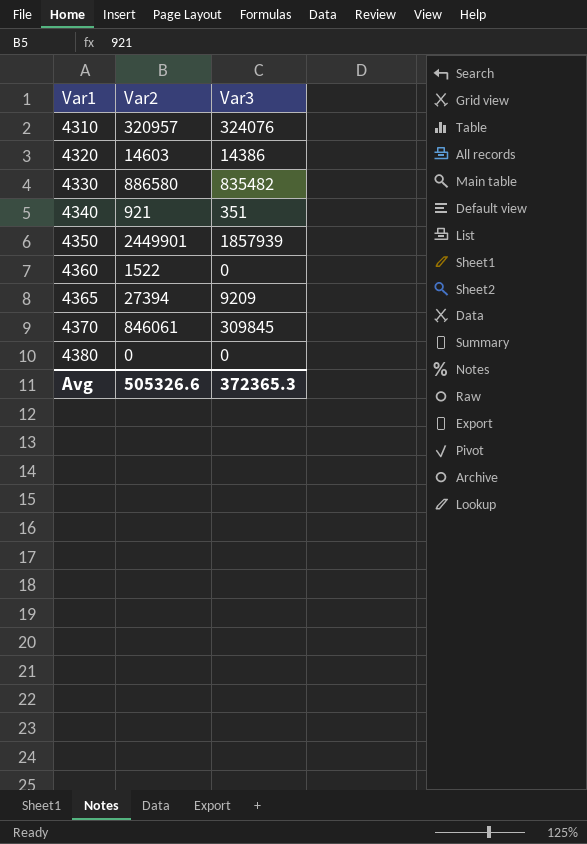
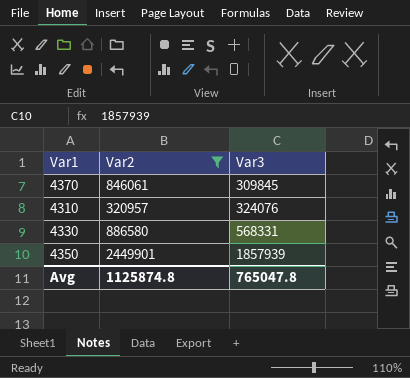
filter: none -> Var2 >= 320957
row order: Var1 ascending -> Var3 ascending
4330 | Var3: 835482 -> 568331
Avg | Var2: 505326.6 -> 1125874.8
Avg | Var3: 372365.3 -> 765047.8

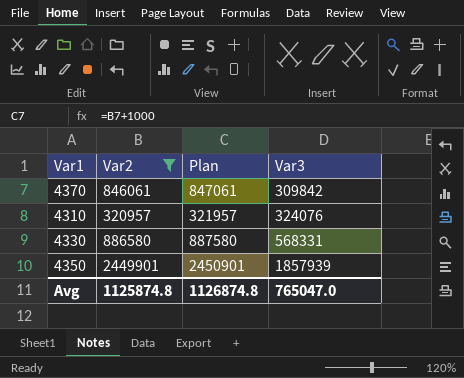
column Plan | formula: none -> [Var2] + 1000
4370 | Var3: 309845 -> 309842
Avg | Var3: 765047.8 -> 765047.0

